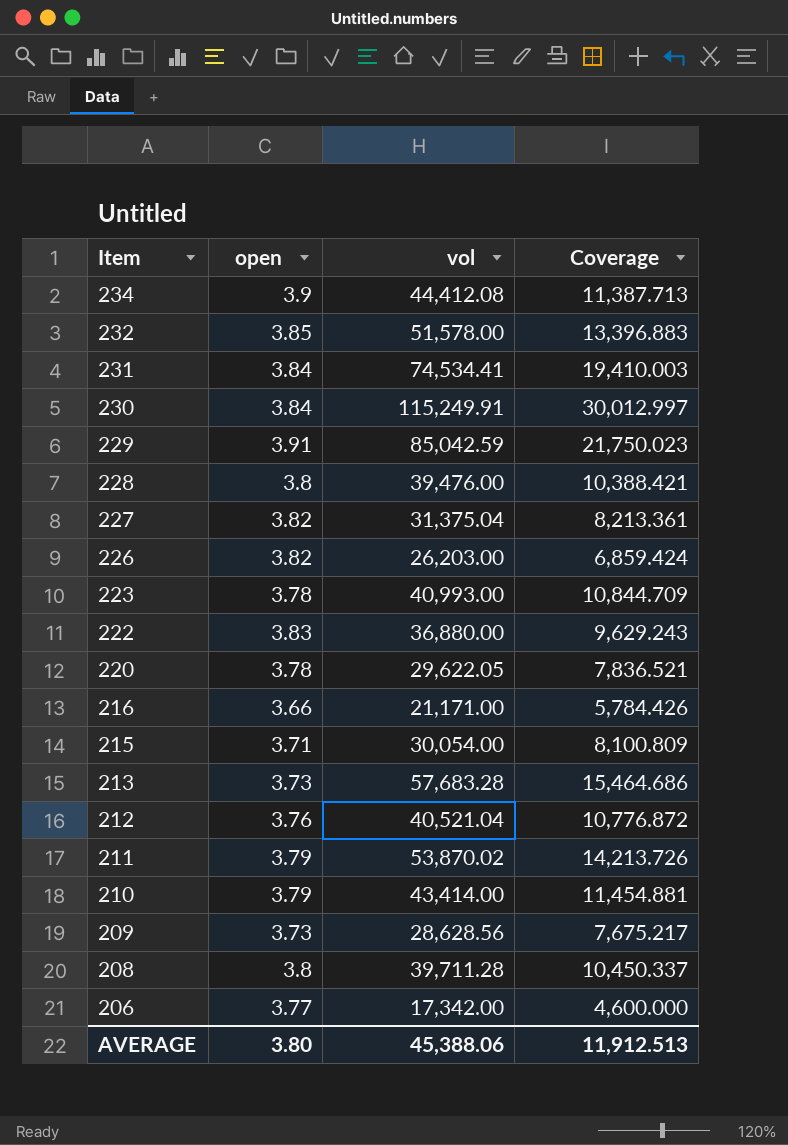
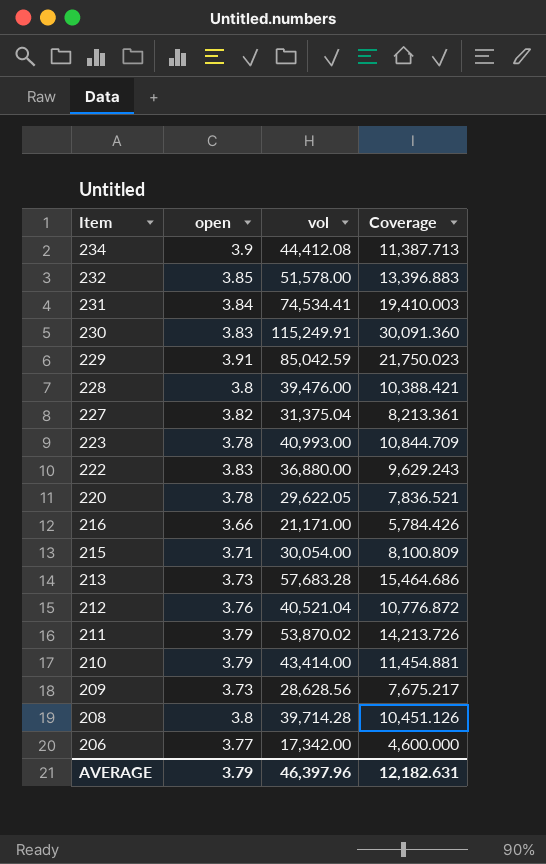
row 226: 3.82 | 26,203.00 | 6,859.424 -> none
230 | open: 3.84 -> 3.83
230 | Coverage: 30,012.997 -> 30,091.360
208 | vol: 39,711.28 -> 39,714.28
208 | Coverage: 10,450.337 -> 10,451.126
AVERAGE | open: 3.80 -> 3.79
AVERAGE | vol: 45,388.06 -> 46,397.96
AVERAGE | Coverage: 11,912.513 -> 12,182.631

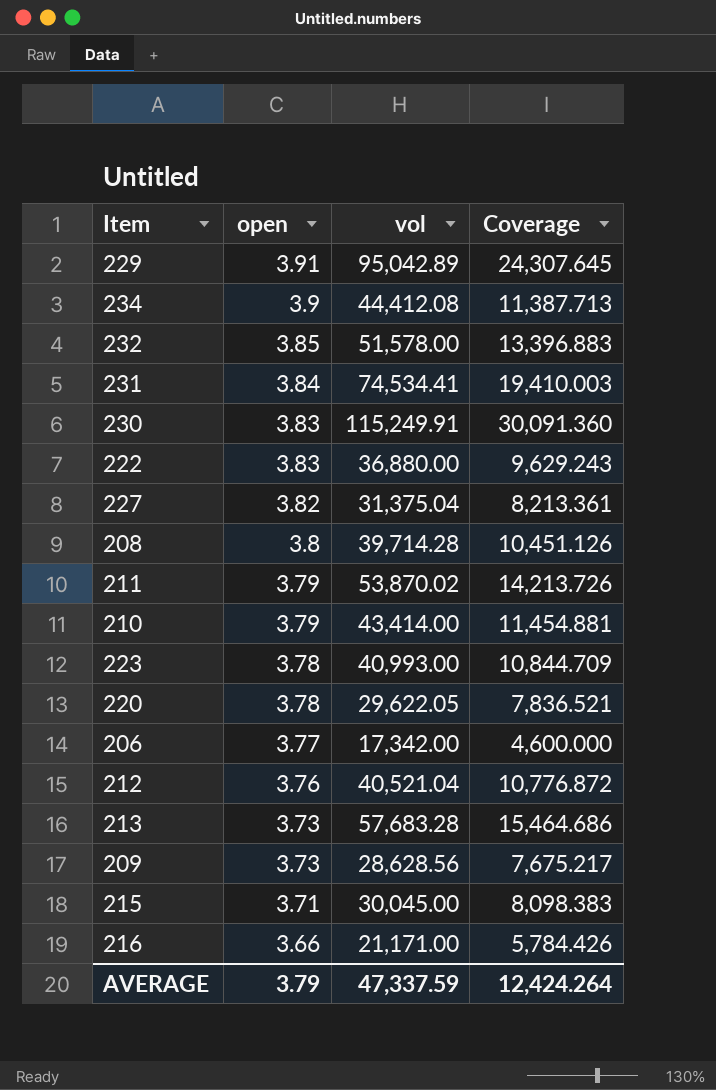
row order: Item descending -> open descending
row 228: 3.8 | 39,476.00 | 10,388.421 -> none
229 | vol: 85,042.59 -> 95,042.89
229 | Coverage: 21,750.023 -> 24,307.645
215 | vol: 30,054.00 -> 30,045.00
215 | Coverage: 8,100.809 -> 8,098.383
AVERAGE | vol: 46,397.96 -> 47,337.59
AVERAGE | Coverage: 12,182.631 -> 12,424.264

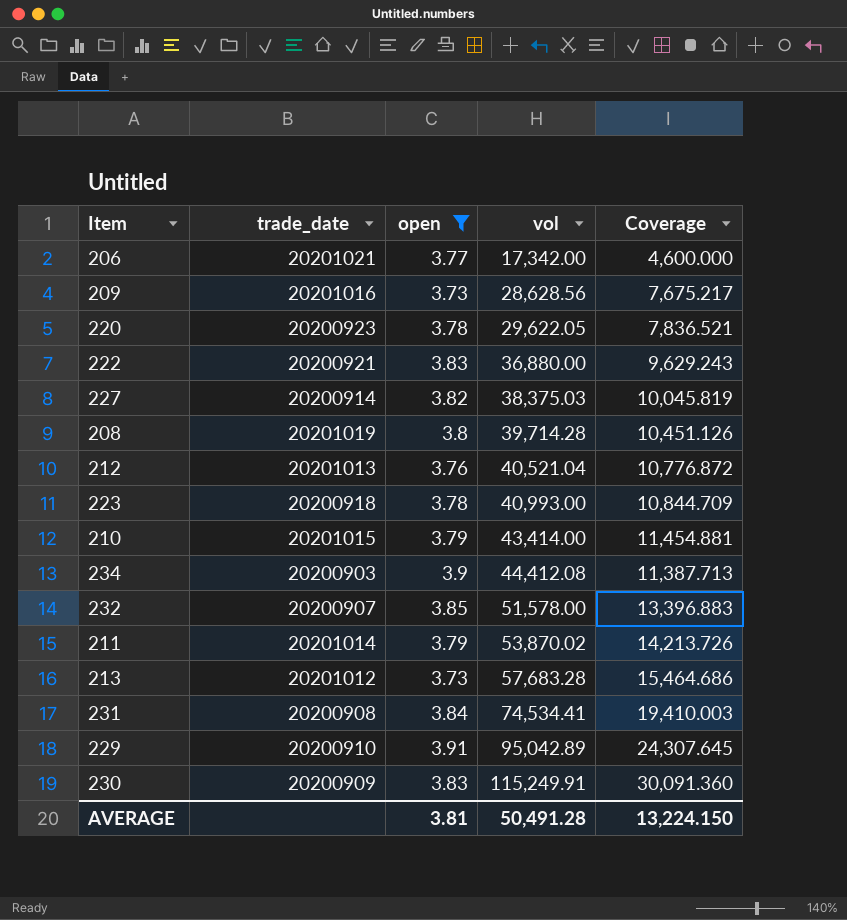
filter: none -> open >= 3.73
row order: open descending -> vol ascending
column trade_date | position: none -> 2
227 | vol: 31,375.04 -> 38,375.03
227 | Coverage: 8,213.361 -> 10,045.819
AVERAGE | open: 3.79 -> 3.81
AVERAGE | vol: 47,337.59 -> 50,491.28
AVERAGE | Coverage: 12,424.264 -> 13,224.150

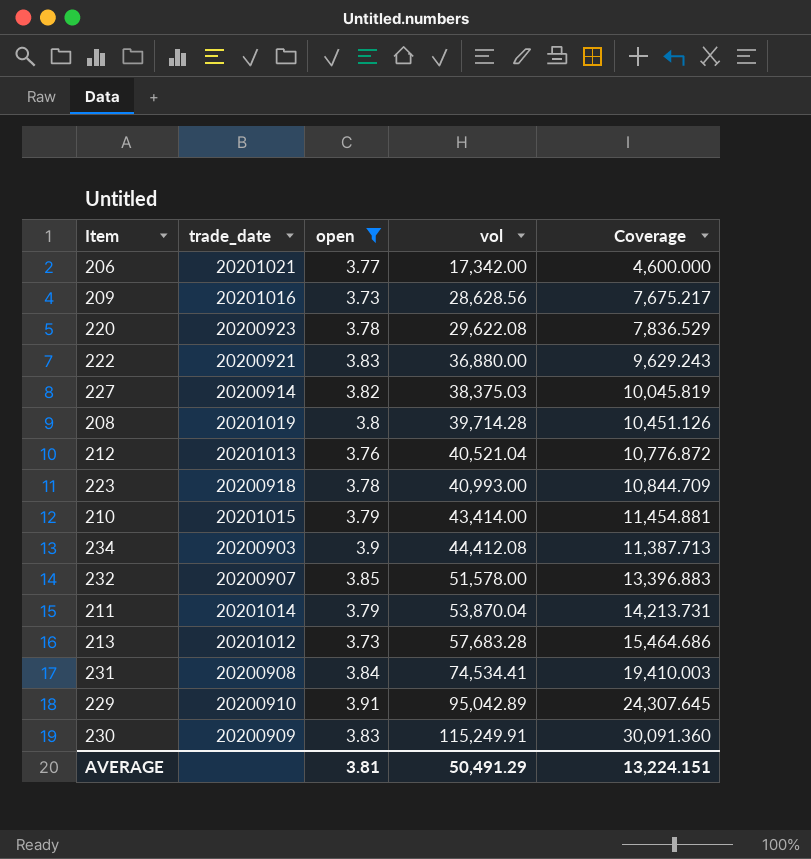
220 | vol: 29,622.05 -> 29,622.08
220 | Coverage: 7,836.521 -> 7,836.529
211 | vol: 53,870.02 -> 53,870.04
211 | Coverage: 14,213.726 -> 14,213.731
AVERAGE | vol: 50,491.28 -> 50,491.29
AVERAGE | Coverage: 13,224.150 -> 13,224.151

